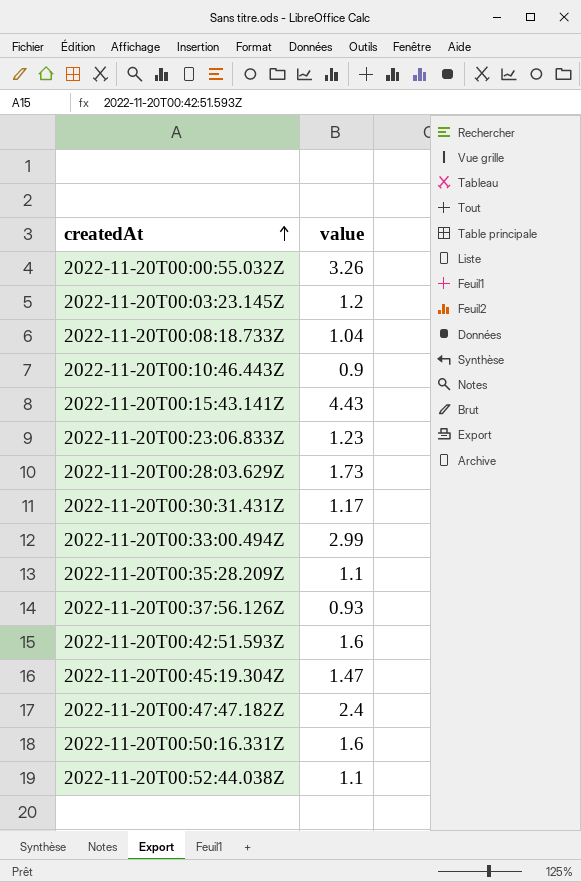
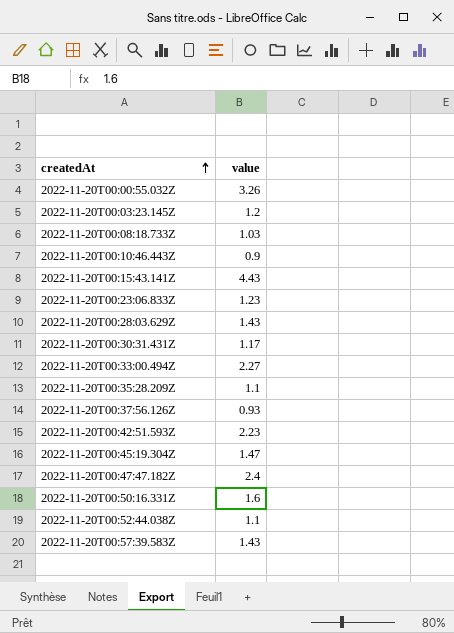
2022-11-20T00:08:18.733Z | value: 1.04 -> 1.03
2022-11-20T00:28:03.629Z | value: 1.73 -> 1.43
2022-11-20T00:33:00.494Z | value: 2.99 -> 2.27
2022-11-20T00:42:51.593Z | value: 1.6 -> 2.23
row 2022-11-20T00:57:39.583Z: none -> 1.43

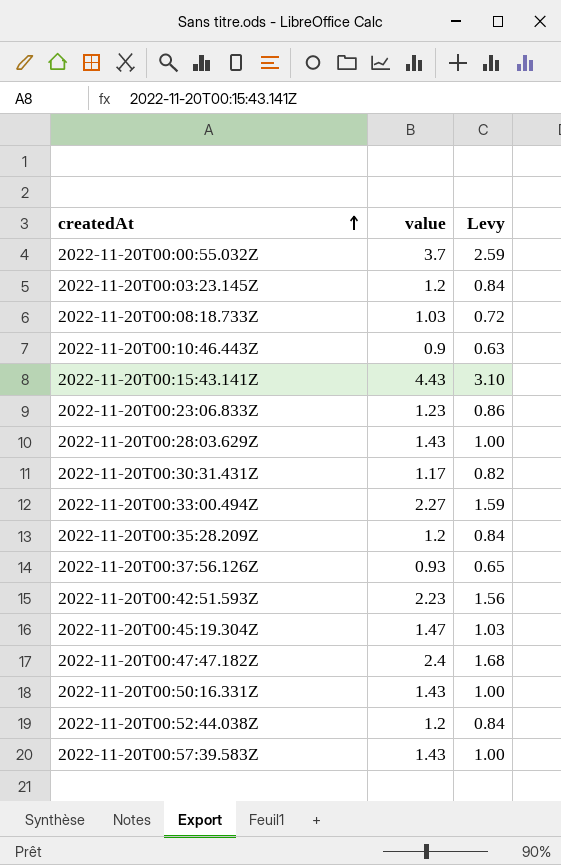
column Levy | formula: none -> [value] * 0.7
2022-11-20T00:00:55.032Z | value: 3.26 -> 3.7
2022-11-20T00:35:28.209Z | value: 1.1 -> 1.2
2022-11-20T00:50:16.331Z | value: 1.6 -> 1.43
2022-11-20T00:52:44.038Z | value: 1.1 -> 1.2

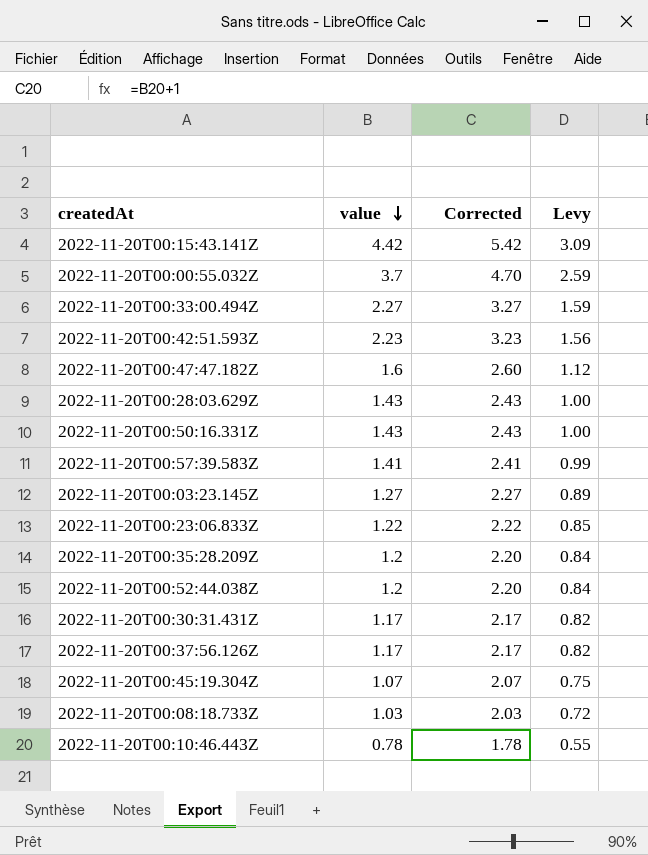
row order: createdAt ascending -> value descending
column Corrected | formula: none -> [value] + 1
2022-11-20T00:15:43.141Z | value: 4.43 -> 4.42
2022-11-20T00:15:43.141Z | Levy: 3.10 -> 3.09
2022-11-20T00:47:47.182Z | value: 2.4 -> 1.6
2022-11-20T00:47:47.182Z | Levy: 1.68 -> 1.12
2022-11-20T00:57:39.583Z | value: 1.43 -> 1.41
2022-11-20T00:57:39.583Z | Levy: 1.00 -> 0.99
2022-11-20T00:03:23.145Z | value: 1.2 -> 1.27
2022-11-20T00:03:23.145Z | Levy: 0.84 -> 0.89
2022-11-20T00:23:06.833Z | value: 1.23 -> 1.22
2022-11-20T00:23:06.833Z | Levy: 0.86 -> 0.85
2022-11-20T00:37:56.126Z | value: 0.93 -> 1.17
2022-11-20T00:37:56.126Z | Levy: 0.65 -> 0.82
2022-11-20T00:45:19.304Z | value: 1.47 -> 1.07
2022-11-20T00:45:19.304Z | Levy: 1.03 -> 0.75
2022-11-20T00:10:46.443Z | value: 0.9 -> 0.78
2022-11-20T00:10:46.443Z | Levy: 0.63 -> 0.55

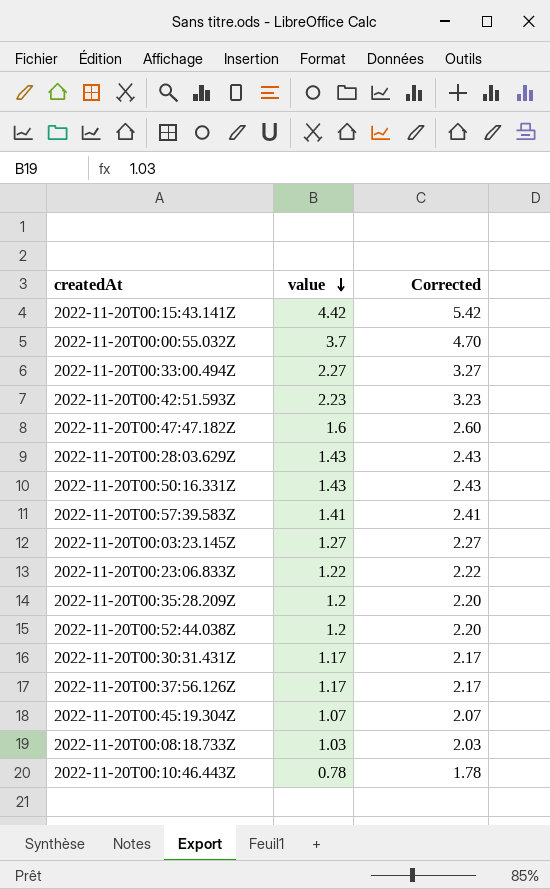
column Levy | formula: [value] * 0.7 -> none

